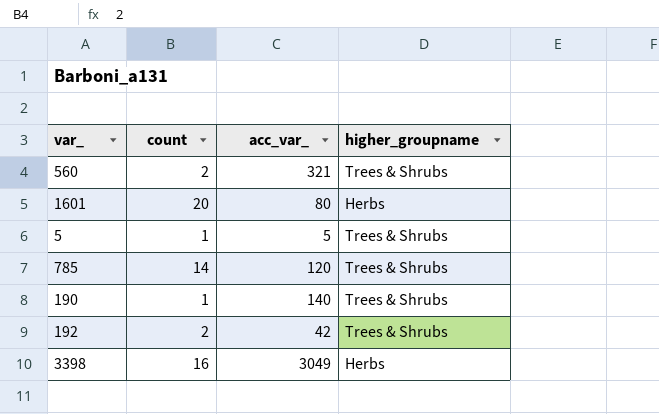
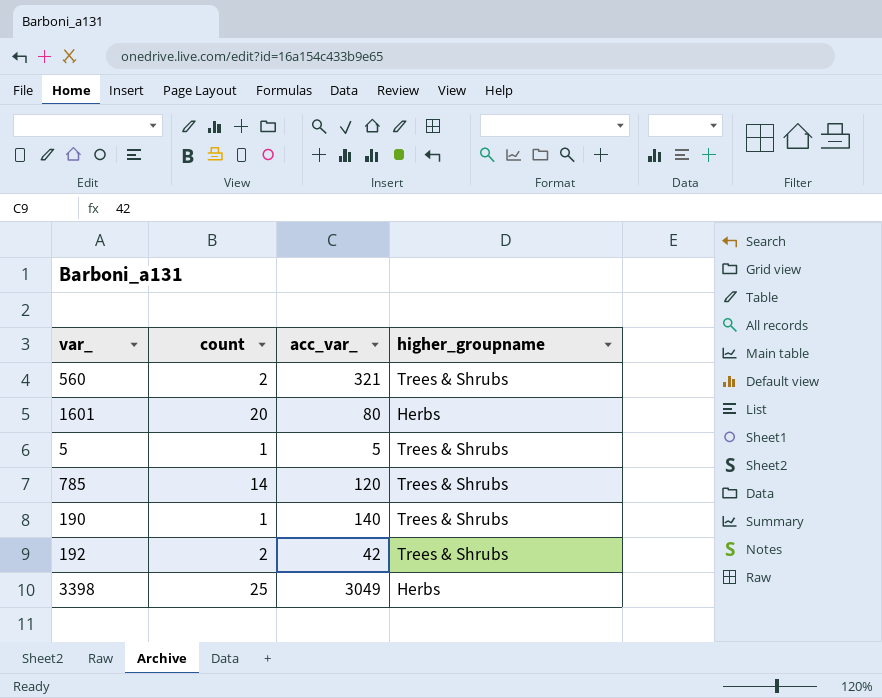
3398 | count: 16 -> 25

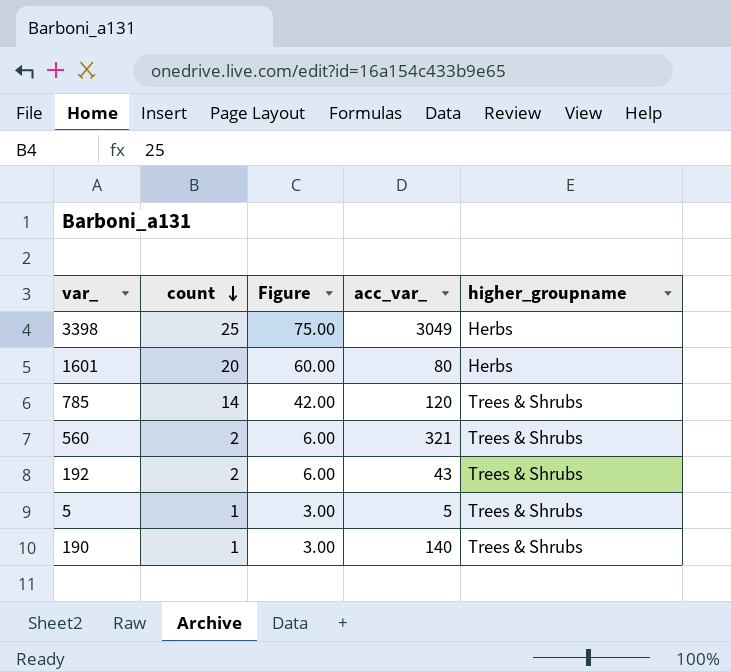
row order: none -> count descending
column Figure | formula: none -> [count] * 3
192 | acc_var_: 42 -> 43

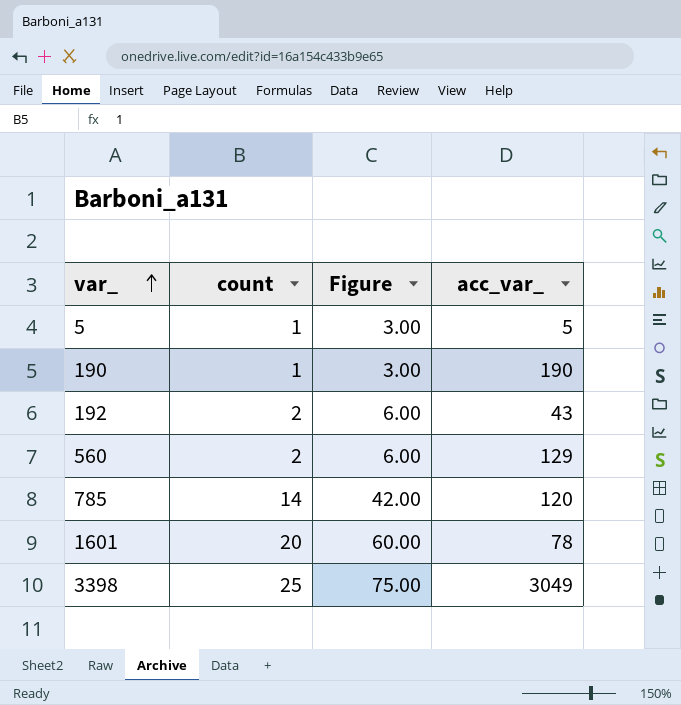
row order: count descending -> var_ ascending
column higher_groupname | position: 5 -> none
190 | acc_var_: 140 -> 190
560 | acc_var_: 321 -> 129
1601 | acc_var_: 80 -> 78

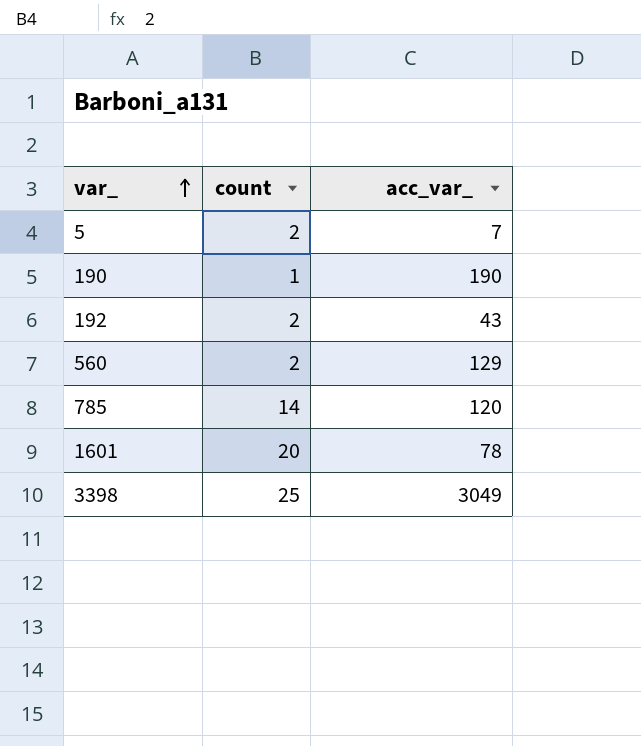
column Figure | formula: [count] * 3 -> none
5 | count: 1 -> 2
5 | acc_var_: 5 -> 7

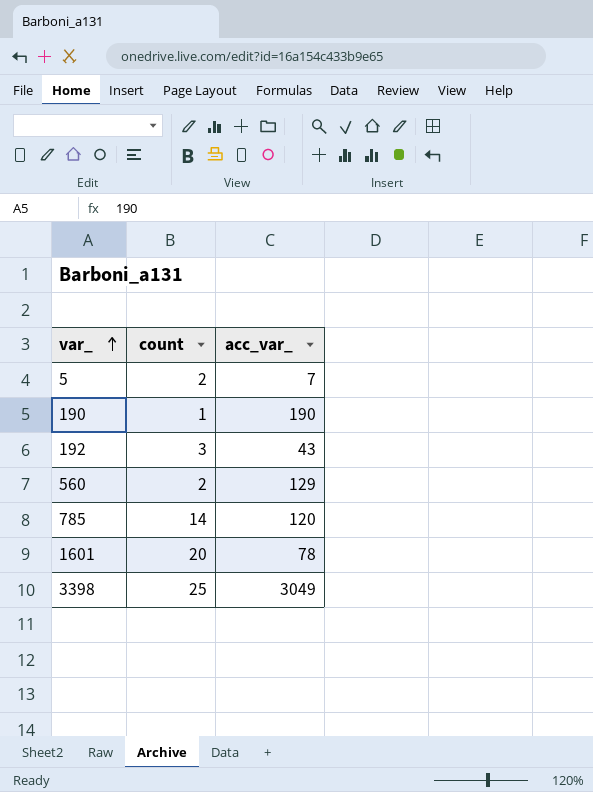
192 | count: 2 -> 3

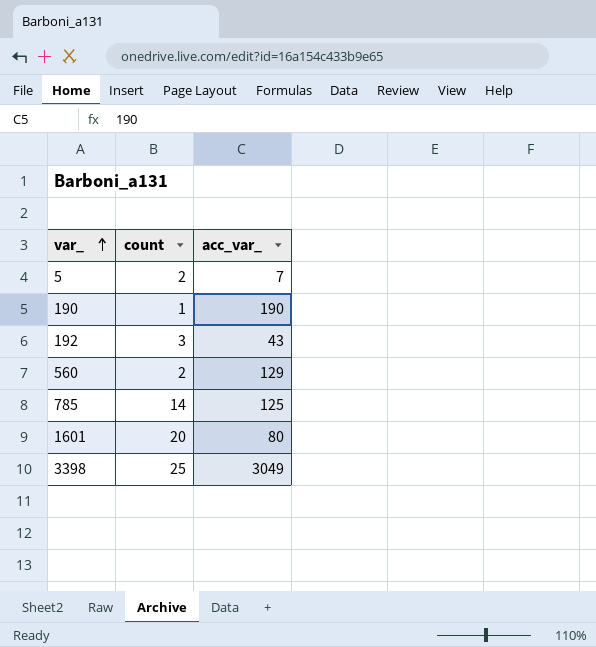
785 | acc_var_: 120 -> 125
1601 | acc_var_: 78 -> 80

